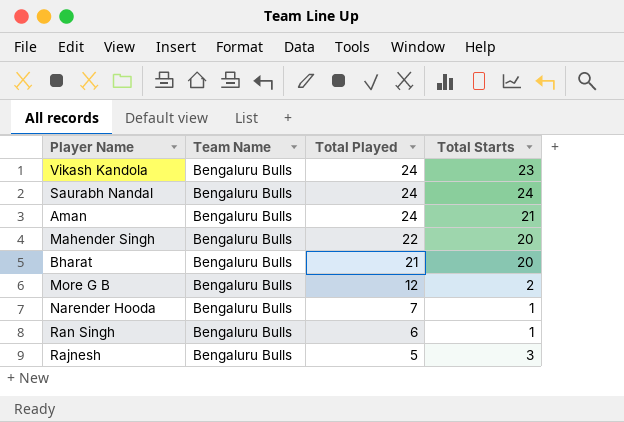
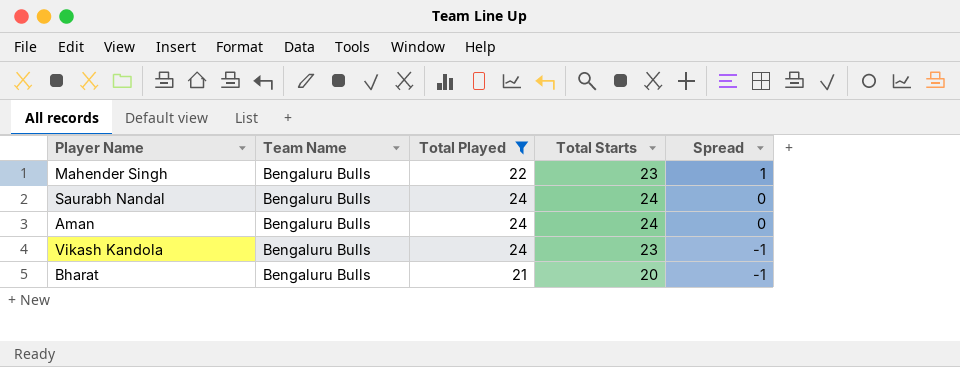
filter: none -> Total Played >= 21
row order: Total Played descending -> Spread descending
column Spread | formula: none -> [Total Starts] - [Total Played]
Mahender Singh | Total Starts: 20 -> 23
Aman | Total Starts: 21 -> 24

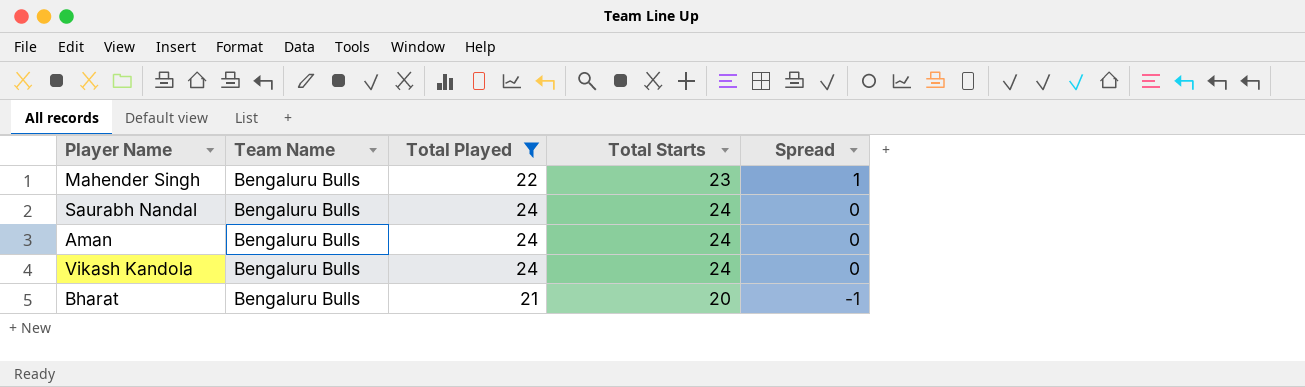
Vikash Kandola | Total Starts: 23 -> 24
Vikash Kandola | Spread: -1 -> 0

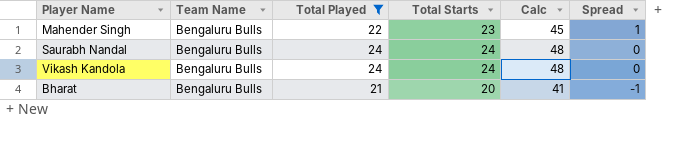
column Calc | formula: none -> [Total Played] + [Total Starts]
row Aman: Bengaluru Bulls | 24 | 24 | 0 -> none

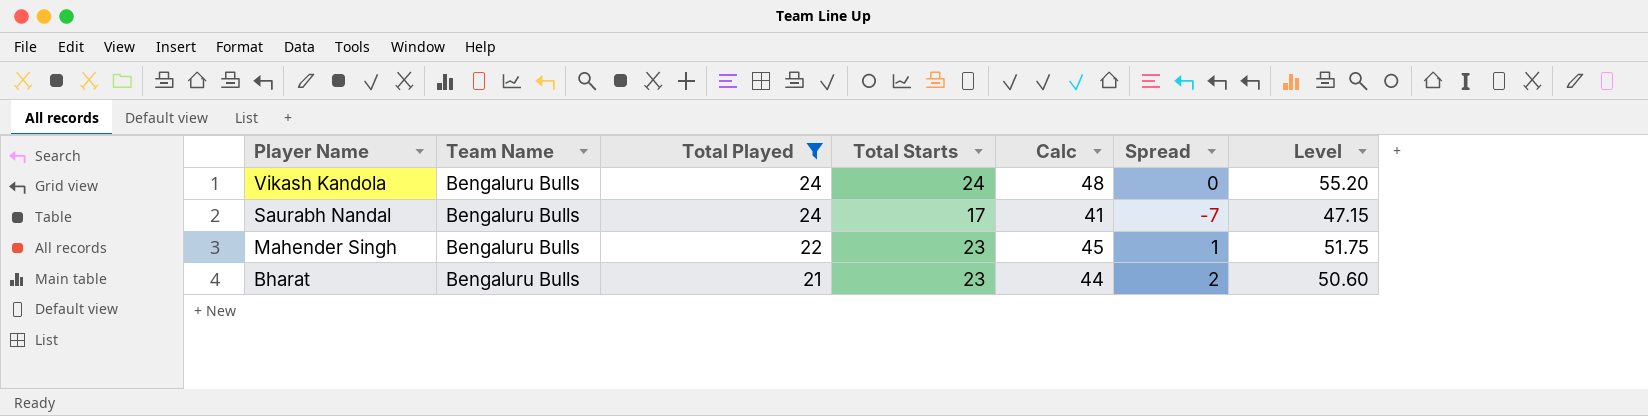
row order: Spread descending -> Player Name descending
column Level | formula: none -> [Calc] * 1.15
Saurabh Nandal | Total Starts: 24 -> 17
Saurabh Nandal | Calc: 48 -> 41
Saurabh Nandal | Spread: 0 -> -7
Bharat | Total Starts: 20 -> 23
Bharat | Calc: 41 -> 44
Bharat | Spread: -1 -> 2

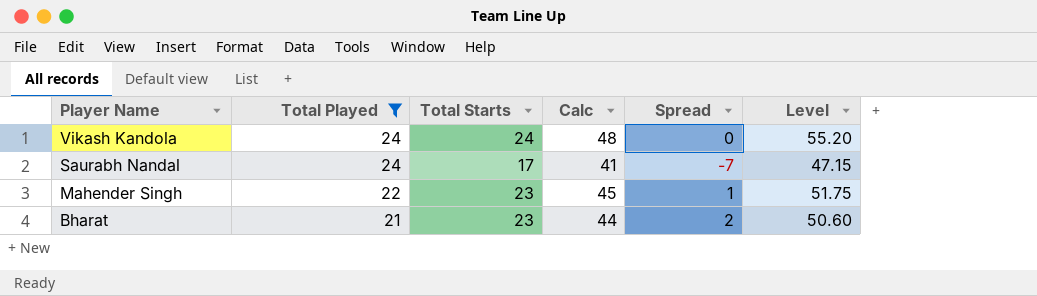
column Team Name | position: 2 -> none

